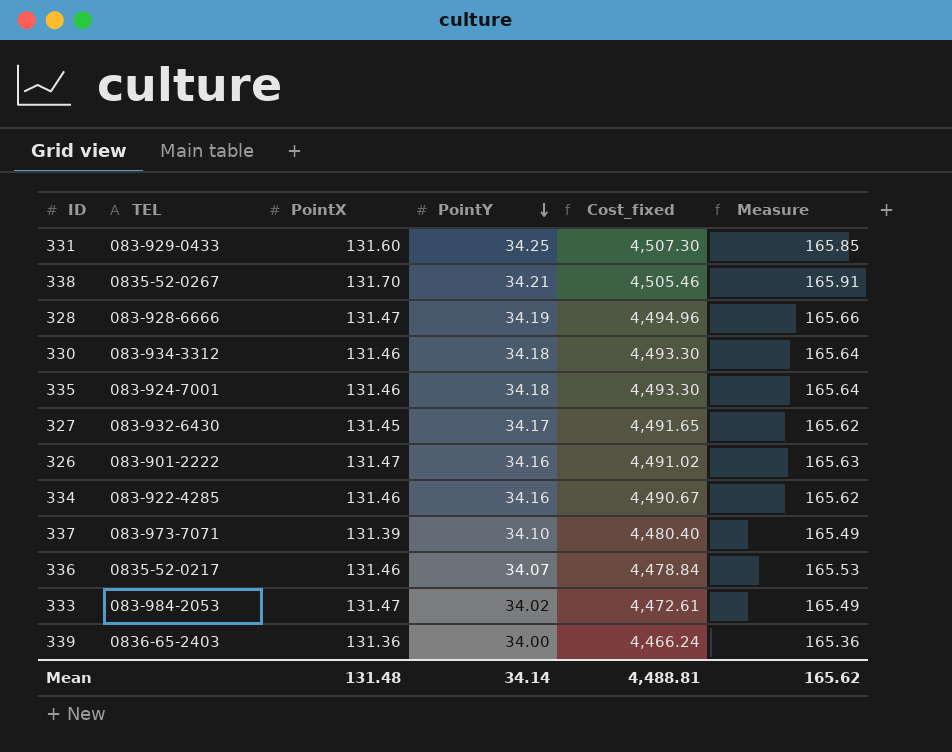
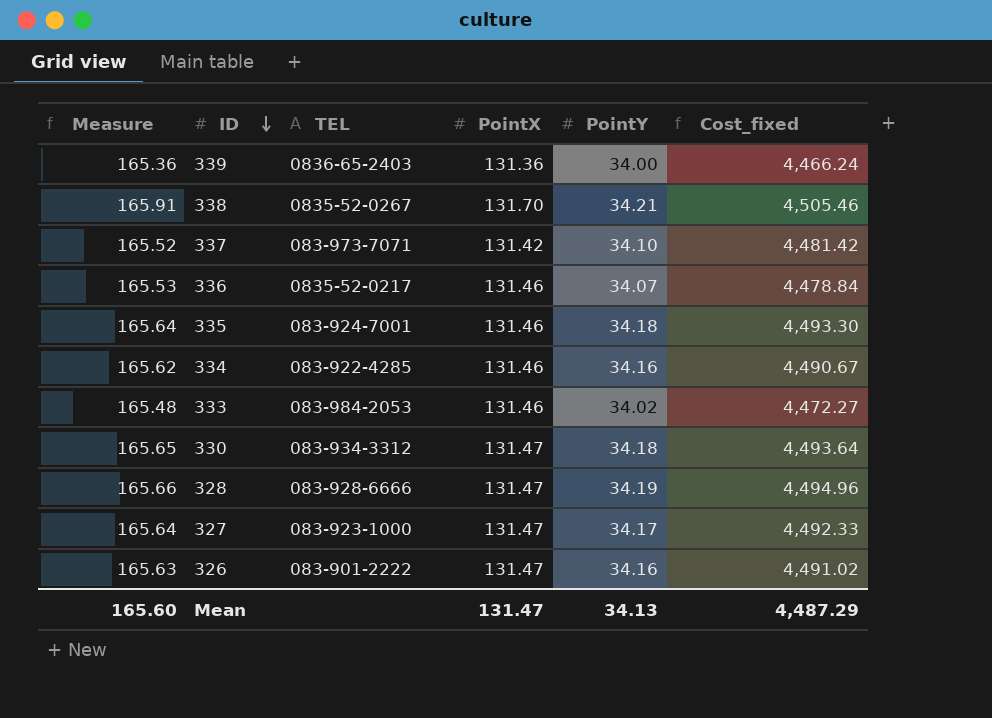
row order: PointY descending -> ID descending
column Measure | position: 6 -> 1
row 331: 083-929-0433 | 131.60 | 34.25 | 4,507.30 | 165.85 -> none
337 | Measure: 165.49 -> 165.52
337 | PointX: 131.39 -> 131.42
337 | Cost_fixed: 4,480.40 -> 4,481.42
333 | Measure: 165.49 -> 165.48
333 | PointX: 131.47 -> 131.46
333 | Cost_fixed: 4,472.61 -> 4,472.27
330 | Measure: 165.64 -> 165.65
330 | PointX: 131.46 -> 131.47
330 | Cost_fixed: 4,493.30 -> 4,493.64
327 | Measure: 165.62 -> 165.64
327 | TEL: 083-932-6430 -> 083-923-1000
327 | PointX: 131.45 -> 131.47
327 | Cost_fixed: 4,491.65 -> 4,492.33
Mean | Measure: 165.62 -> 165.60
Mean | PointX: 131.48 -> 131.47
Mean | PointY: 34.14 -> 34.13
Mean | Cost_fixed: 4,488.81 -> 4,487.29

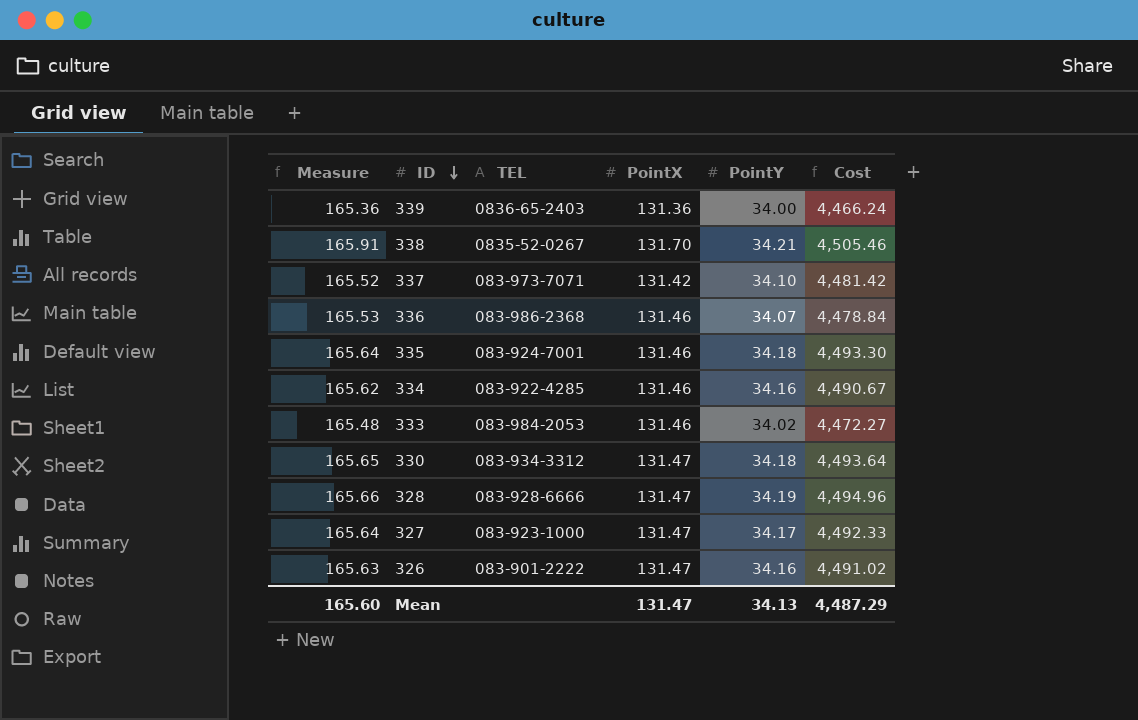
column name: Cost_fixed -> Cost
336 | TEL: 0835-52-0217 -> 083-986-2368

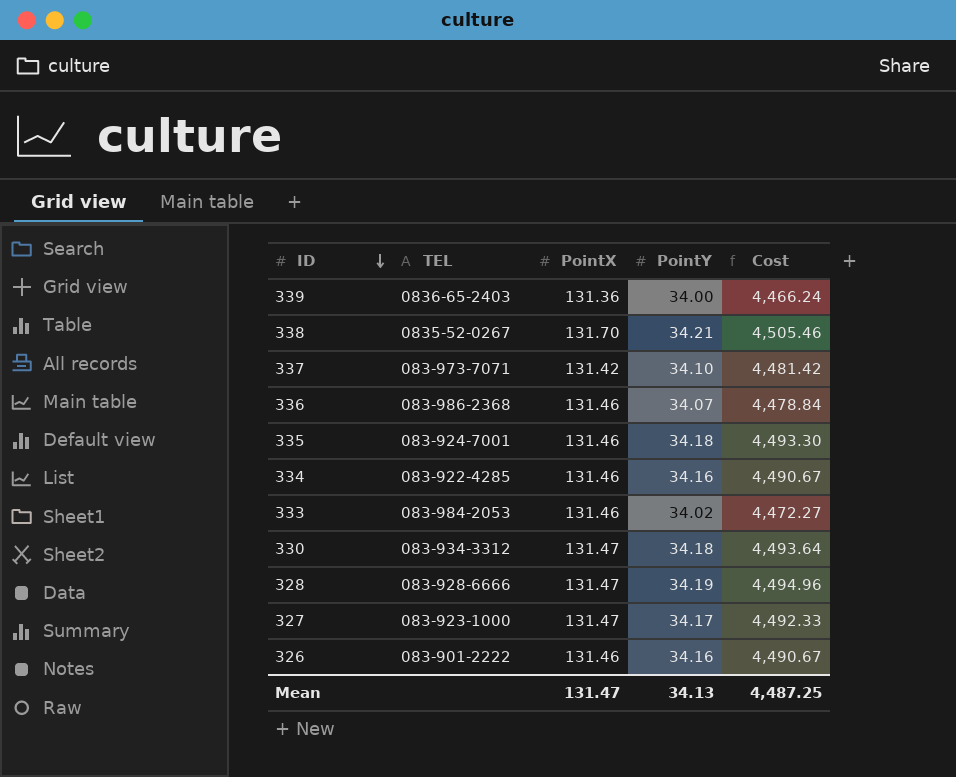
column Measure | formula: [PointX] + [PointY] -> none
326 | PointX: 131.47 -> 131.46
326 | Cost: 4,491.02 -> 4,490.67
Mean | Cost: 4,487.29 -> 4,487.25

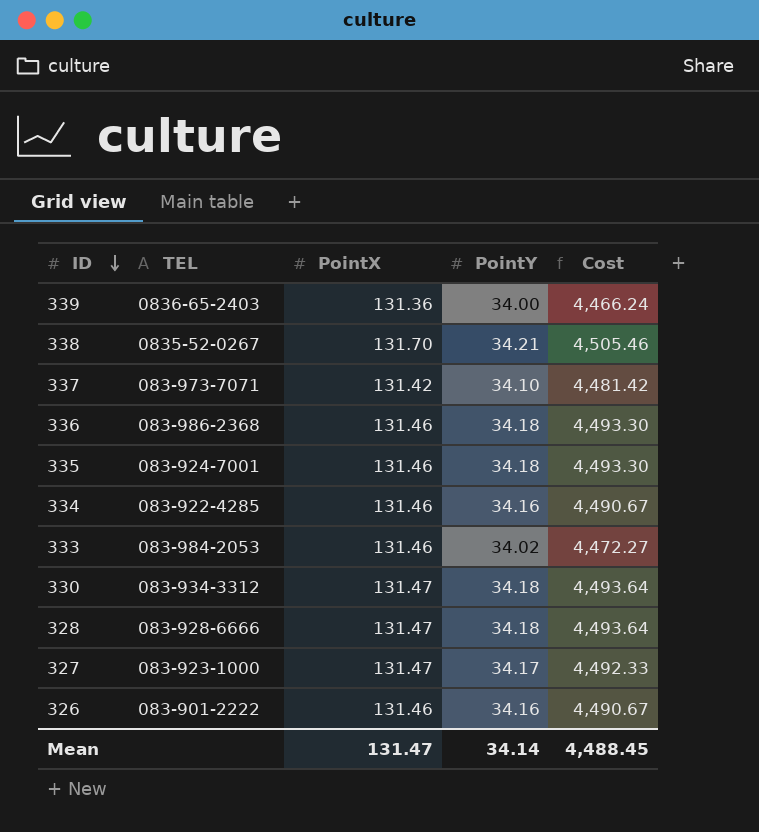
336 | PointY: 34.07 -> 34.18
336 | Cost: 4,478.84 -> 4,493.30
328 | PointY: 34.19 -> 34.18
328 | Cost: 4,494.96 -> 4,493.64
Mean | PointY: 34.13 -> 34.14
Mean | Cost: 4,487.25 -> 4,488.45

